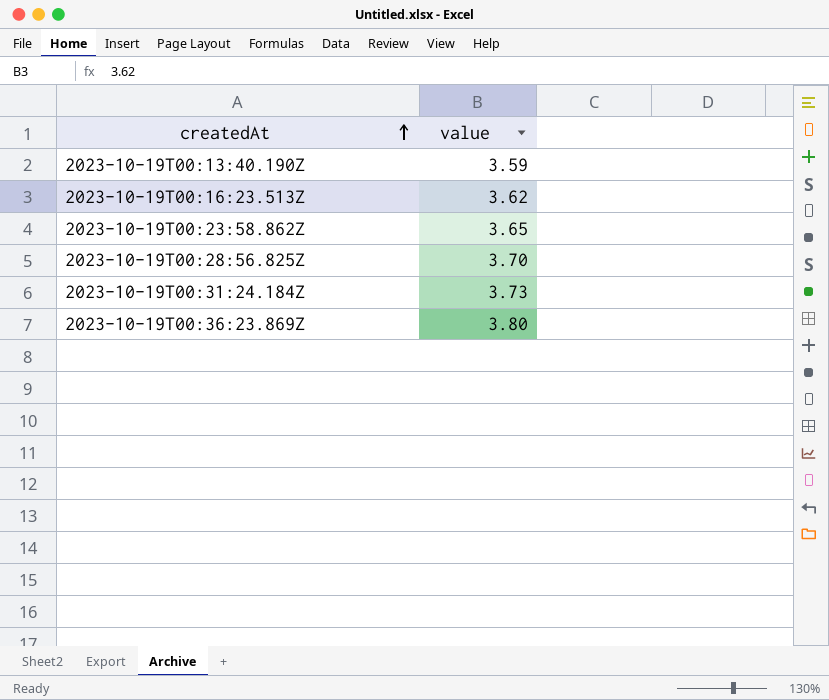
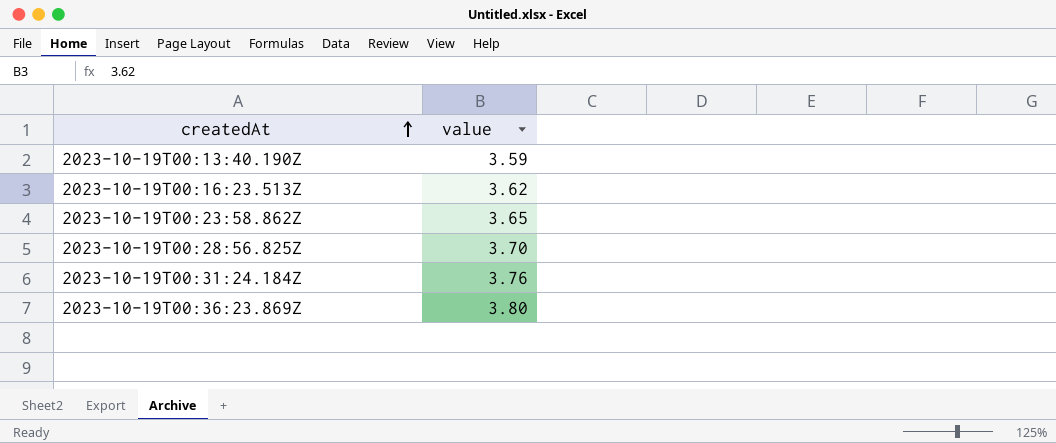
2023-10-19T00:31:24.184Z | value: 3.73 -> 3.76

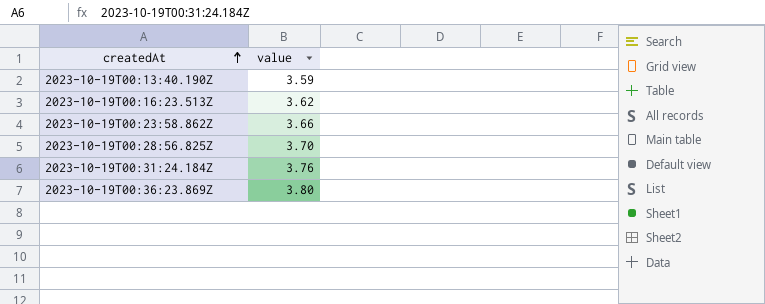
2023-10-19T00:23:58.862Z | value: 3.65 -> 3.66

